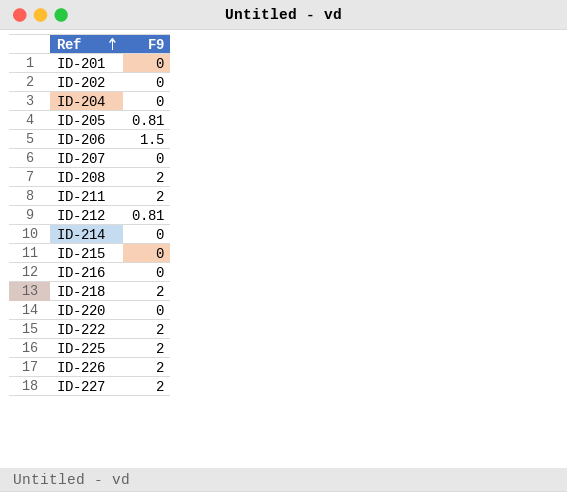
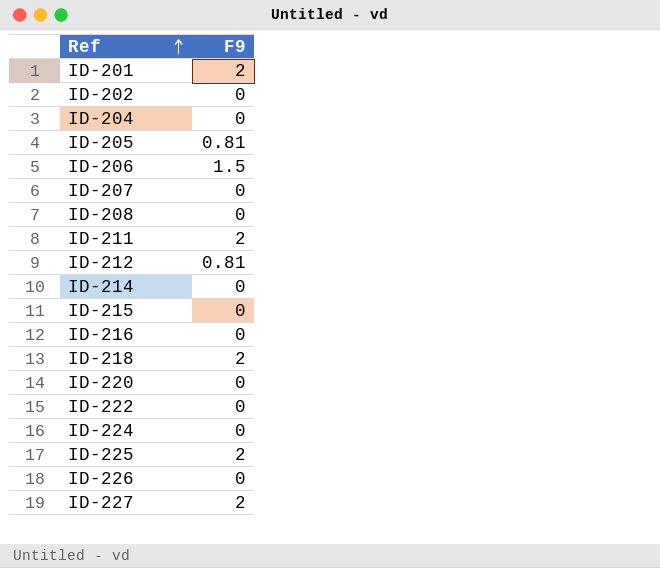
ID-201 | F9: 0 -> 2
ID-208 | F9: 2 -> 0
ID-222 | F9: 2 -> 0
row ID-224: none -> 0
ID-226 | F9: 2 -> 0

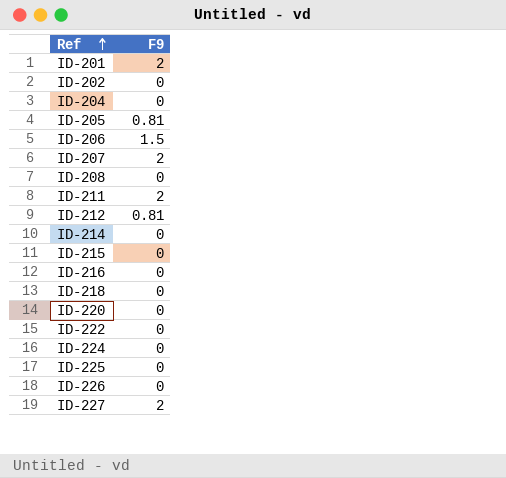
ID-207 | F9: 0 -> 2
ID-218 | F9: 2 -> 0
ID-225 | F9: 2 -> 0

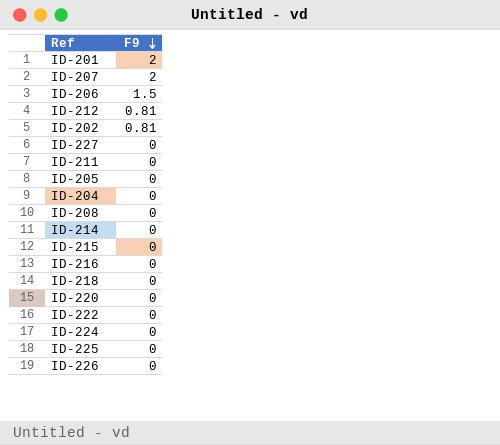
row order: Ref ascending -> F9 descending
ID-202 | F9: 0 -> 0.81
ID-227 | F9: 2 -> 0
ID-211 | F9: 2 -> 0
ID-205 | F9: 0.81 -> 0

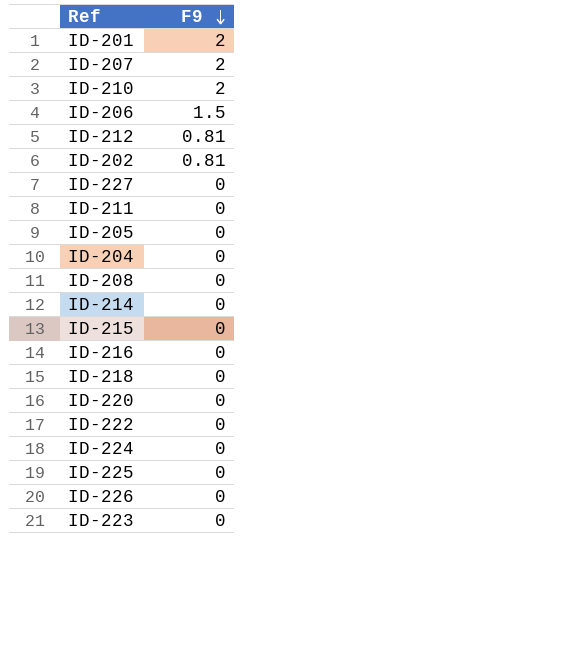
row ID-210: none -> 2
row ID-223: none -> 0

